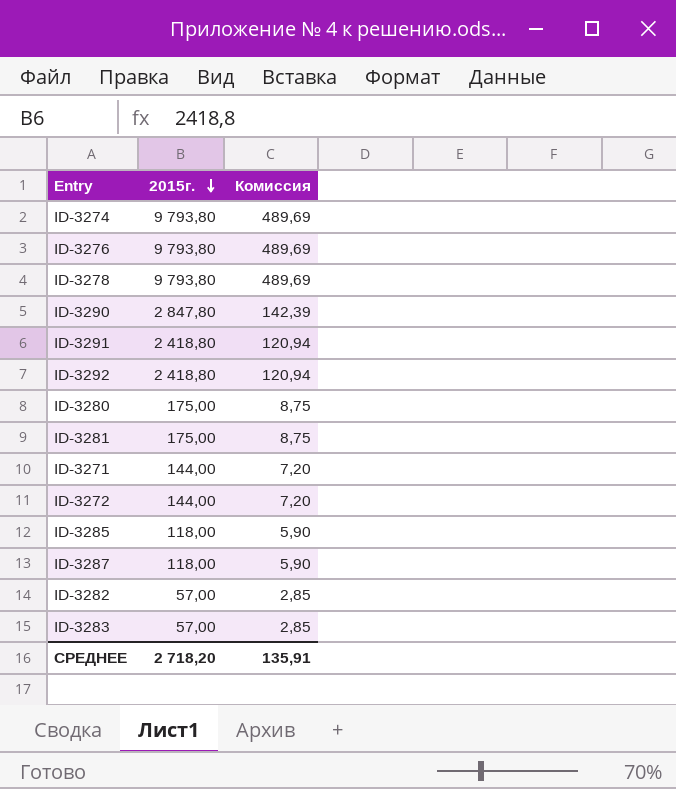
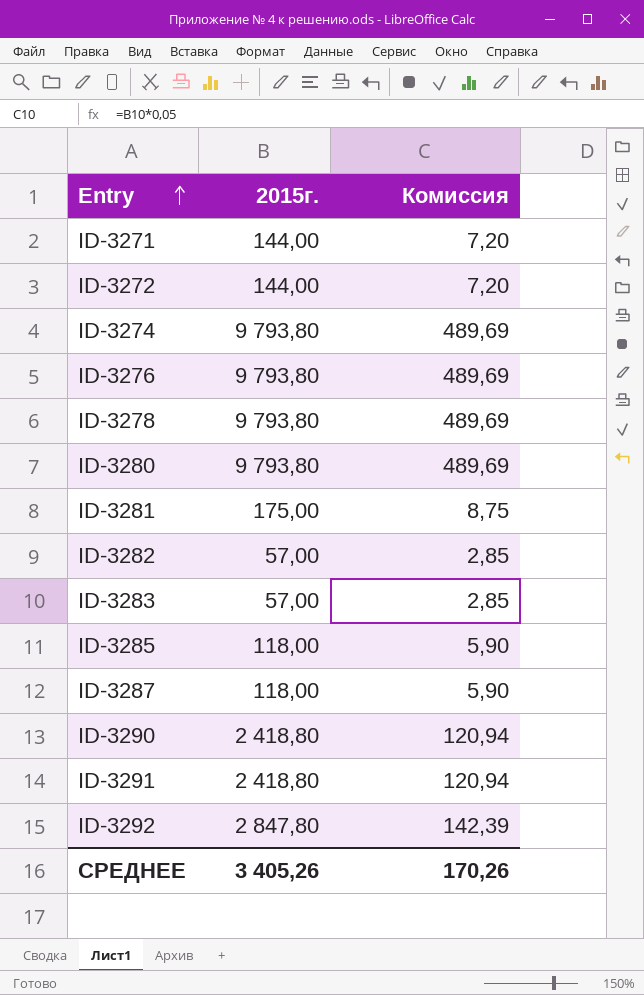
row order: 2015г. descending -> Entry ascending
ID-3280 | 2015г.: 175,00 -> 9 793,80
ID-3280 | Комиссия: 8,75 -> 489,69
ID-3290 | 2015г.: 2 847,80 -> 2 418,80
ID-3290 | Комиссия: 142,39 -> 120,94
ID-3292 | 2015г.: 2 418,80 -> 2 847,80
ID-3292 | Комиссия: 120,94 -> 142,39
СРЕДНЕЕ | 2015г.: 2 718,20 -> 3 405,26
СРЕДНЕЕ | Комиссия: 135,91 -> 170,26

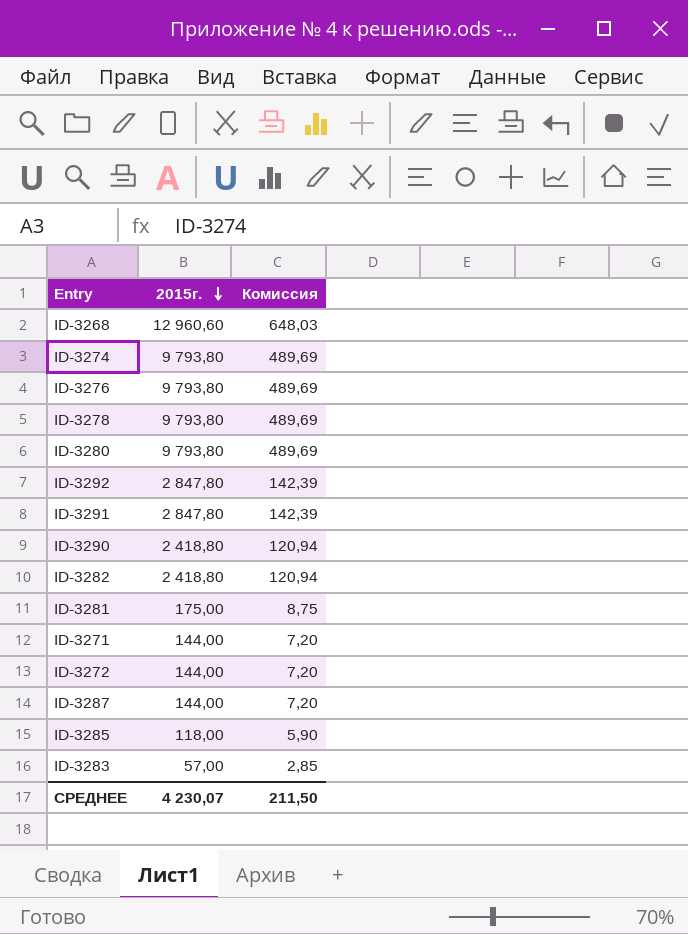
row order: Entry ascending -> 2015г. descending
row ID-3268: none -> 12 960,60 | 648,03
ID-3291 | 2015г.: 2 418,80 -> 2 847,80
ID-3291 | Комиссия: 120,94 -> 142,39
ID-3282 | 2015г.: 57,00 -> 2 418,80
ID-3282 | Комиссия: 2,85 -> 120,94
ID-3287 | 2015г.: 118,00 -> 144,00
ID-3287 | Комиссия: 5,90 -> 7,20
СРЕДНЕЕ | 2015г.: 3 405,26 -> 4 230,07
СРЕДНЕЕ | Комиссия: 170,26 -> 211,50

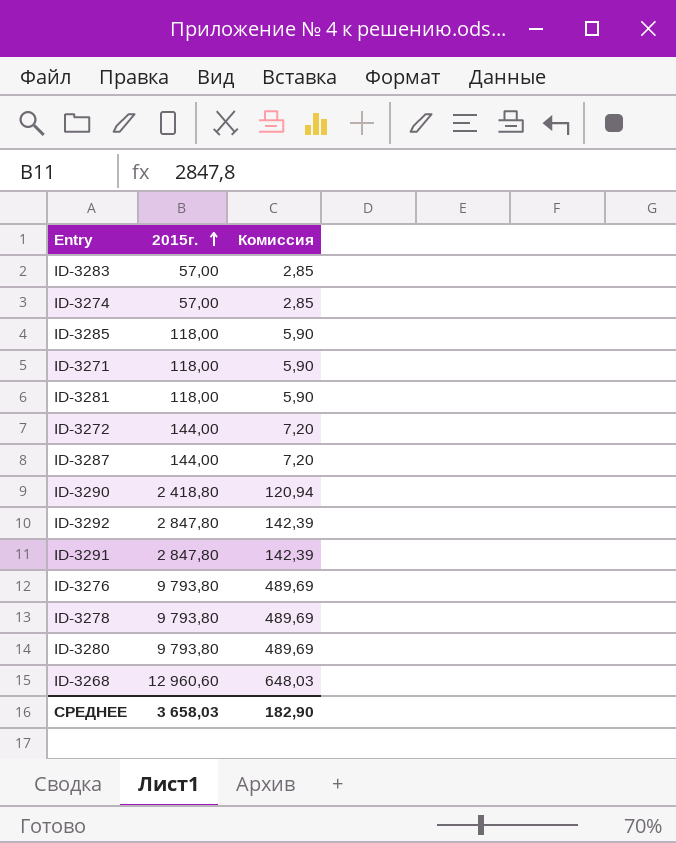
row order: 2015г. descending -> 2015г. ascending
row ID-3282: 2 418,80 | 120,94 -> none
ID-3274 | 2015г.: 9 793,80 -> 57,00
ID-3274 | Комиссия: 489,69 -> 2,85
ID-3271 | 2015г.: 144,00 -> 118,00
ID-3271 | Комиссия: 7,20 -> 5,90
ID-3281 | 2015г.: 175,00 -> 118,00
ID-3281 | Комиссия: 8,75 -> 5,90
СРЕДНЕЕ | 2015г.: 4 230,07 -> 3 658,03
СРЕДНЕЕ | Комиссия: 211,50 -> 182,90

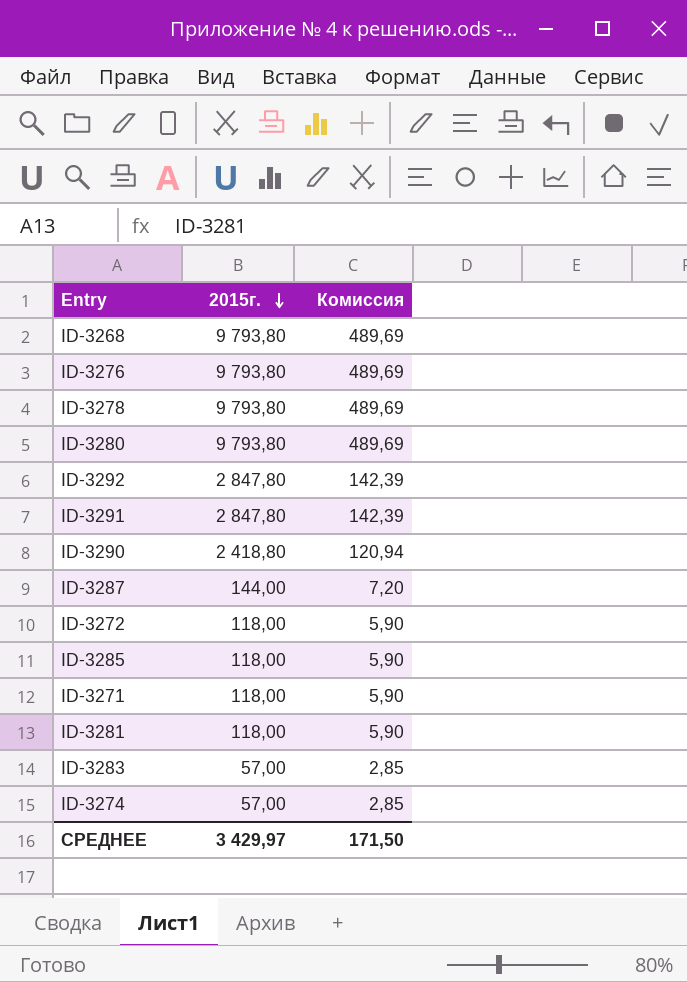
row order: 2015г. ascending -> 2015г. descending
ID-3268 | 2015г.: 12 960,60 -> 9 793,80
ID-3268 | Комиссия: 648,03 -> 489,69
ID-3272 | 2015г.: 144,00 -> 118,00
ID-3272 | Комиссия: 7,20 -> 5,90
СРЕДНЕЕ | 2015г.: 3 658,03 -> 3 429,97
СРЕДНЕЕ | Комиссия: 182,90 -> 171,50

